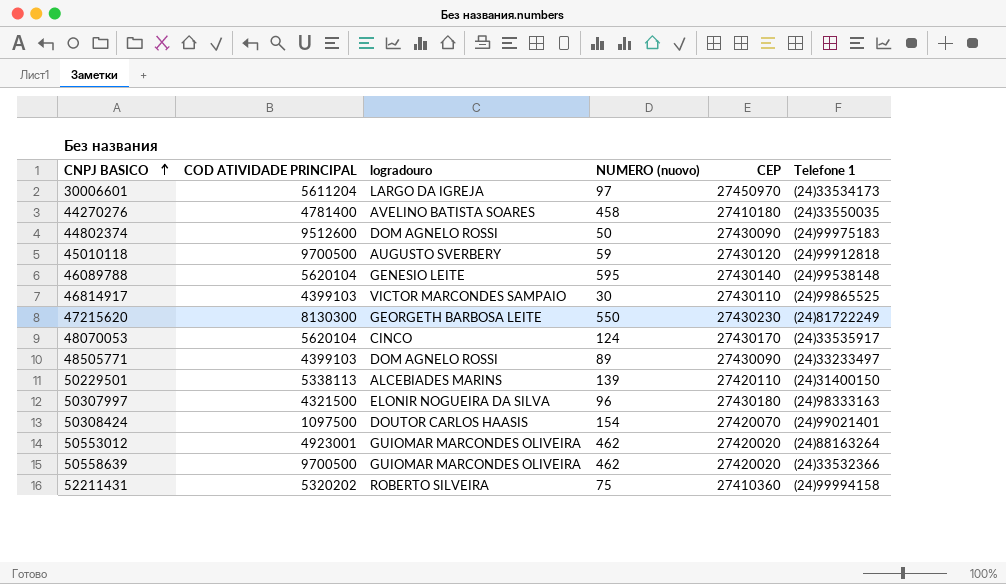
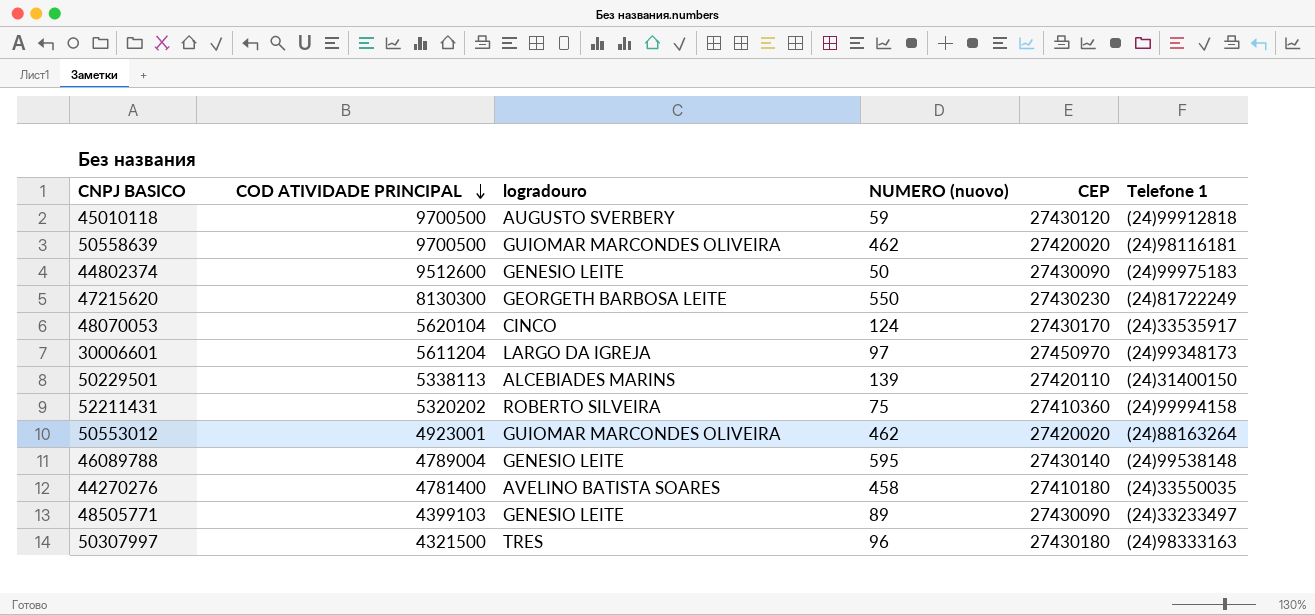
row order: CNPJ BASICO ascending -> COD ATIVIDADE PRINCIPAL descending
row 46814917: 4399103 | VICTOR MARCONDES SAMPAIO | 30 | 27430110 | (24)99865525 -> none
row 50308424: 1097500 | DOUTOR CARLOS HAASIS | 154 | 27420070 | (24)99021401 -> none
50558639 | Telefone 1: (24)33532366 -> (24)98116181
44802374 | logradouro: DOM AGNELO ROSSI -> GENESIO LEITE
30006601 | Telefone 1: (24)33534173 -> (24)99348173
46089788 | COD ATIVIDADE PRINCIPAL: 5620104 -> 4789004
48505771 | logradouro: DOM AGNELO ROSSI -> GENESIO LEITE
50307997 | logradouro: ELONIR NOGUEIRA DA SILVA -> TRES

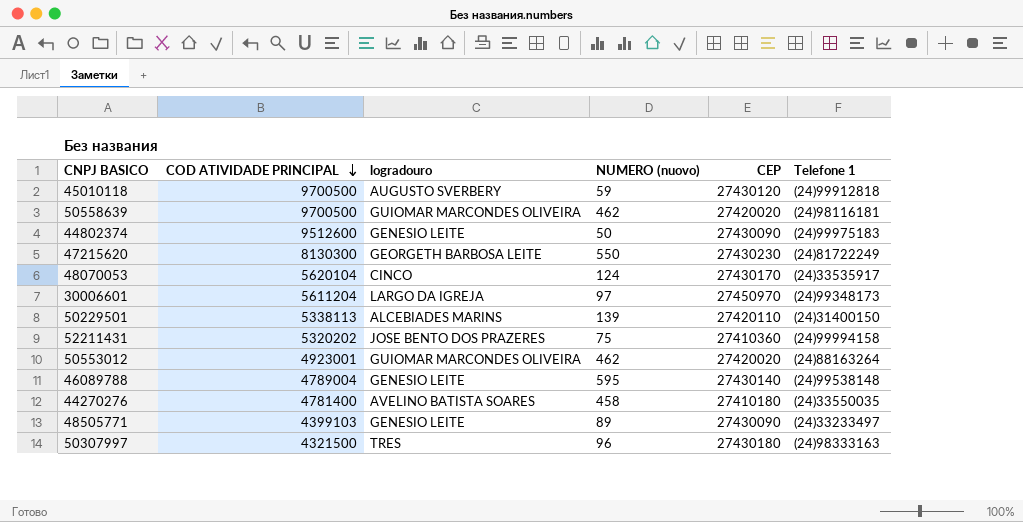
52211431 | logradouro: ROBERTO SILVEIRA -> JOSE BENTO DOS PRAZERES

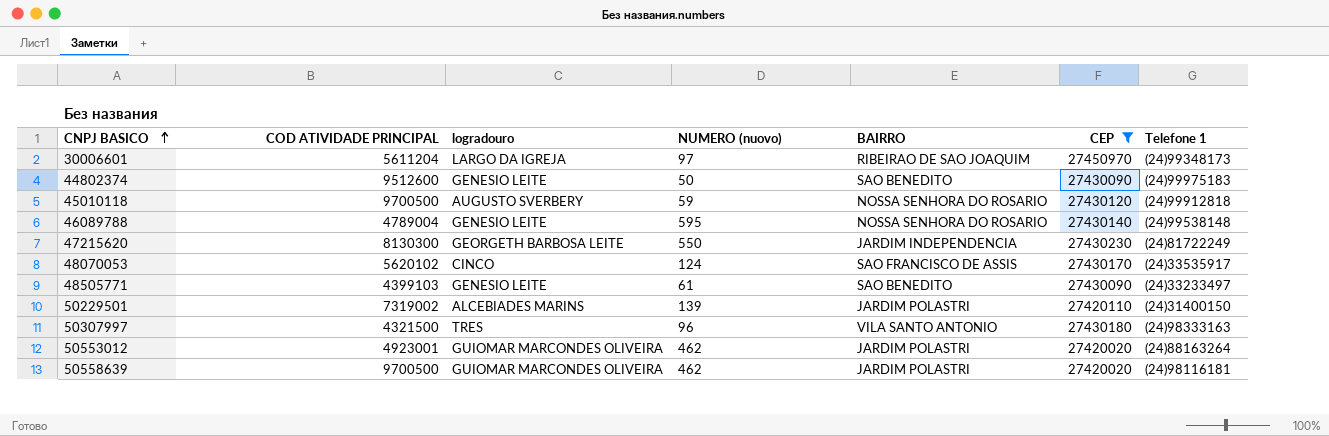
filter: none -> CEP >= 27420020
row order: COD ATIVIDADE PRINCIPAL descending -> CNPJ BASICO ascending
column BAIRRO | position: none -> 5
48070053 | COD ATIVIDADE PRINCIPAL: 5620104 -> 5620102
48505771 | NUMERO (nuovo): 89 -> 61
50229501 | COD ATIVIDADE PRINCIPAL: 5338113 -> 7319002

